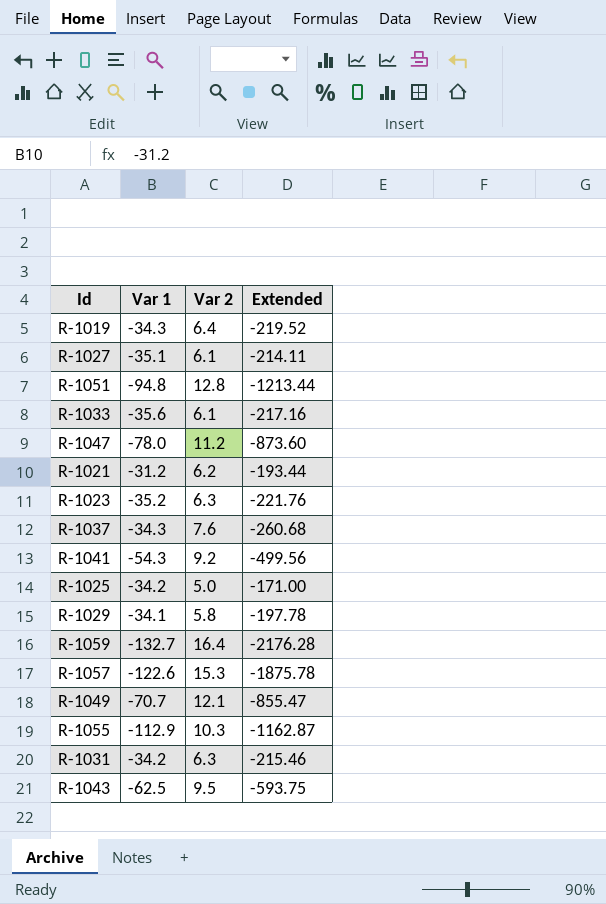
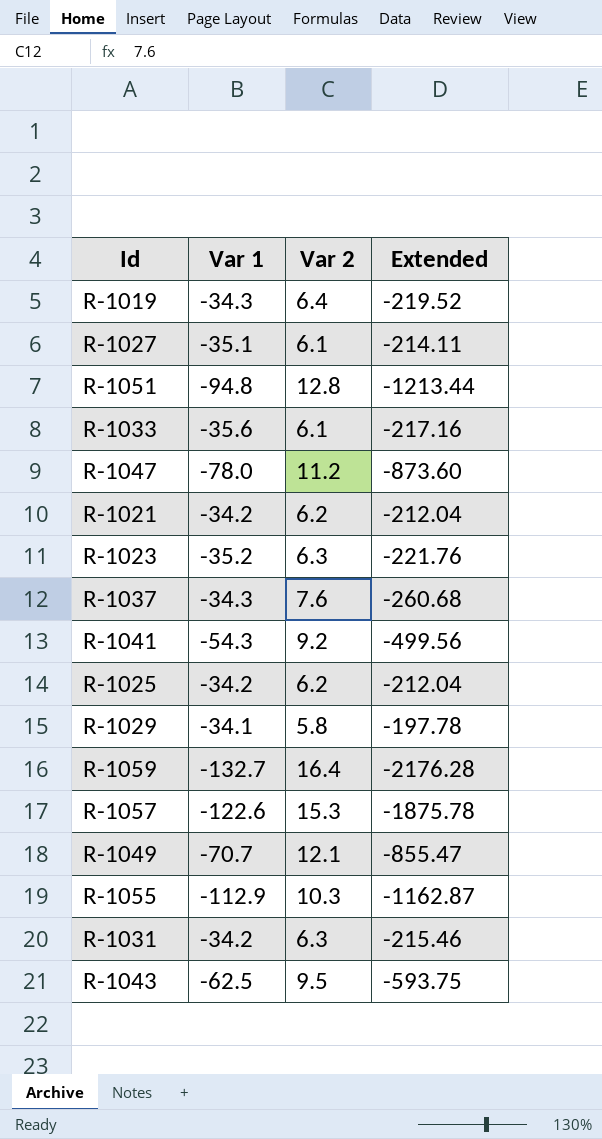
R-1021 | Var 1: -31.2 -> -34.2
R-1021 | Extended: -193.44 -> -212.04
R-1025 | Var 2: 5.0 -> 6.2
R-1025 | Extended: -171.00 -> -212.04

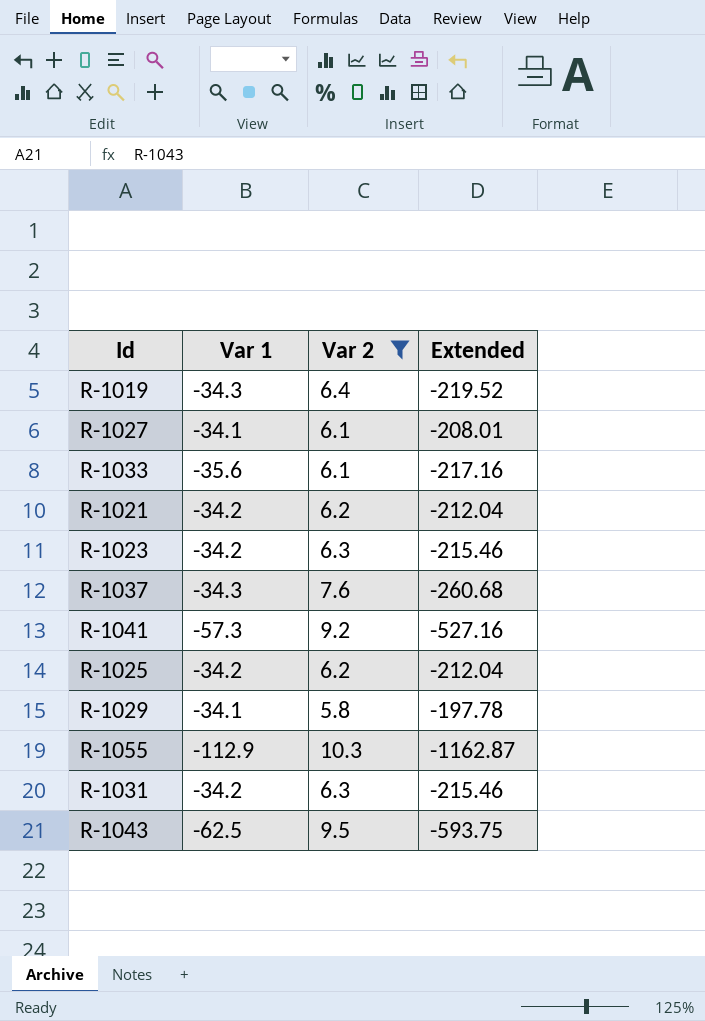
filter: none -> Var 2 <= 10.3
R-1027 | Var 1: -35.1 -> -34.1
R-1027 | Extended: -214.11 -> -208.01
R-1023 | Var 1: -35.2 -> -34.2
R-1023 | Extended: -221.76 -> -215.46
R-1041 | Var 1: -54.3 -> -57.3
R-1041 | Extended: -499.56 -> -527.16

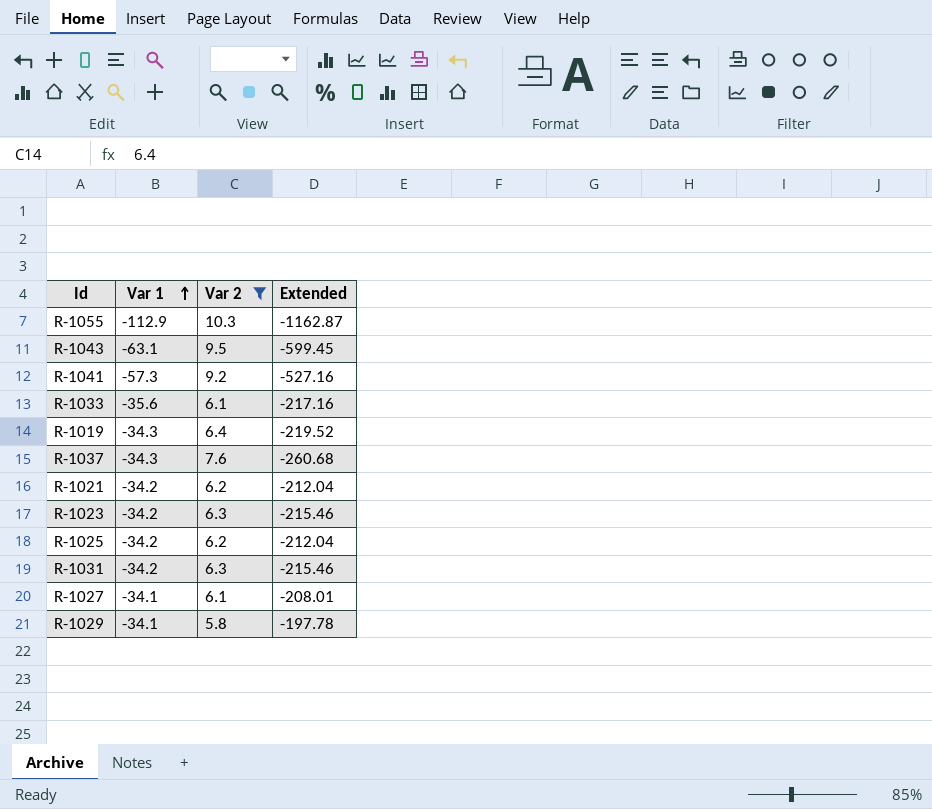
row order: none -> Var 1 ascending
R-1043 | Var 1: -62.5 -> -63.1
R-1043 | Extended: -593.75 -> -599.45

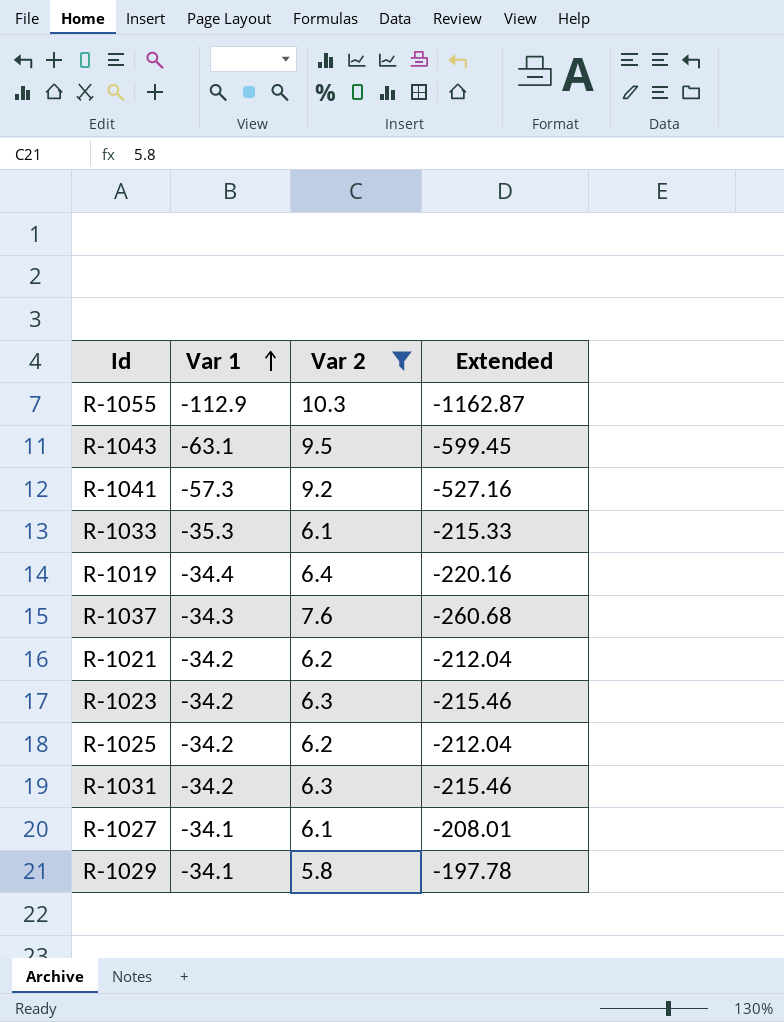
R-1033 | Var 1: -35.6 -> -35.3
R-1033 | Extended: -217.16 -> -215.33
R-1019 | Var 1: -34.3 -> -34.4
R-1019 | Extended: -219.52 -> -220.16

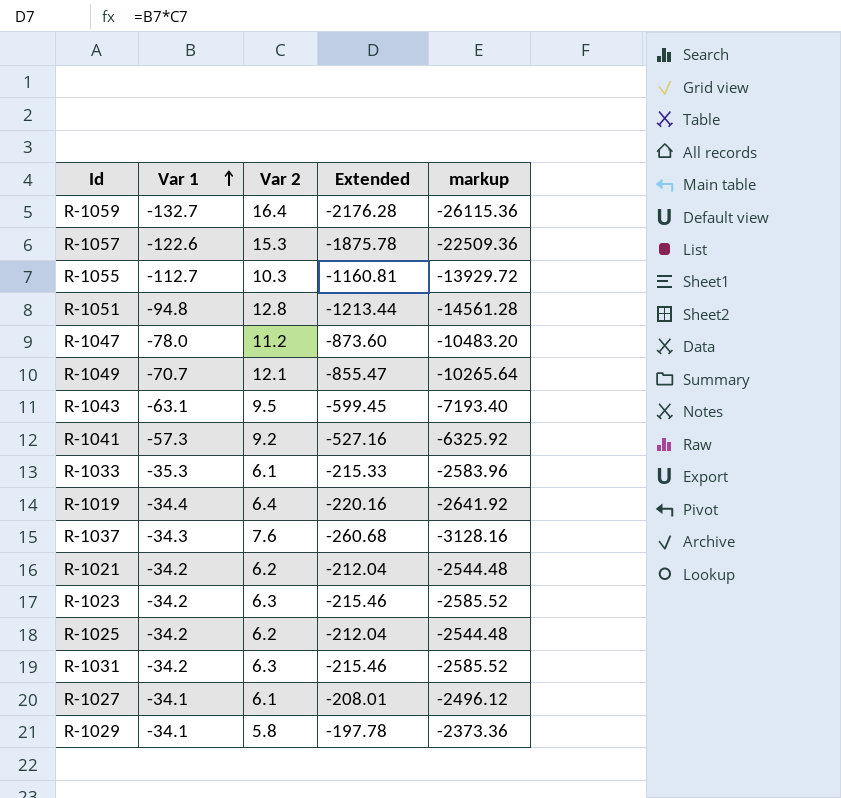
filter: Var 2 <= 10.3 -> none
column markup | formula: none -> [Extended] * 12
R-1055 | Var 1: -112.9 -> -112.7
R-1055 | Extended: -1162.87 -> -1160.81

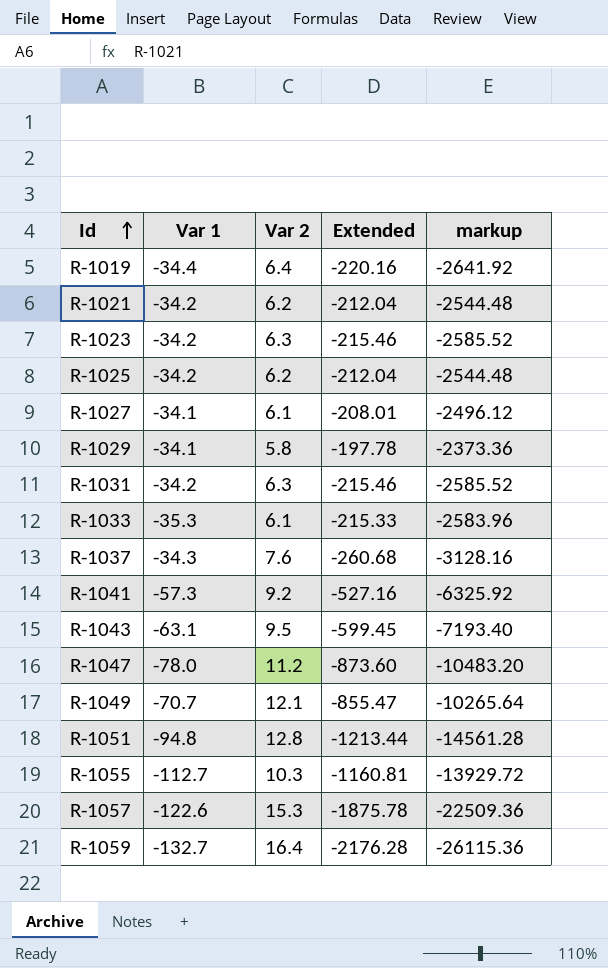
row order: Var 1 ascending -> Id ascending

